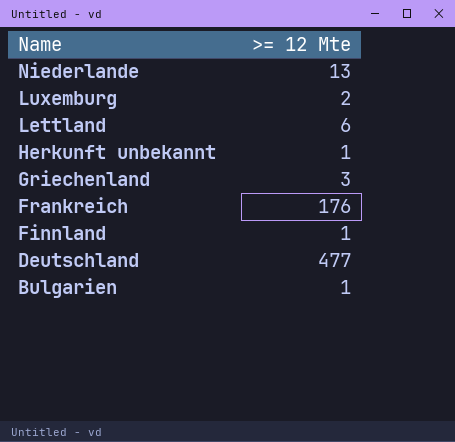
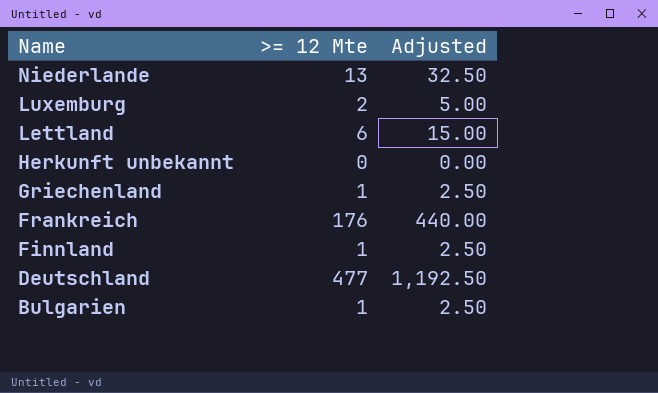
column Adjusted | formula: none -> [>= 12 Mte] * 2.5
Herkunft unbekannt | >= 12 Mte: 1 -> 0
Griechenland | >= 12 Mte: 3 -> 1

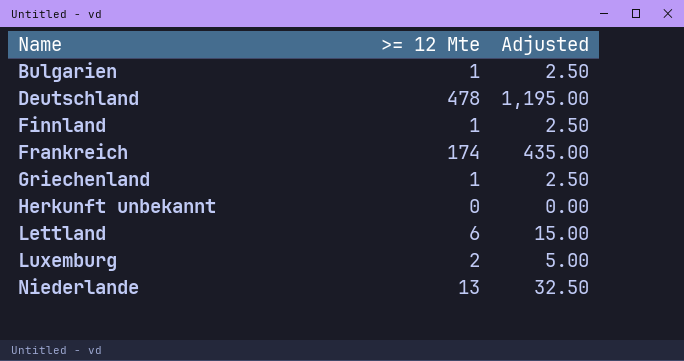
row order: Name descending -> Name ascending
Deutschland | >= 12 Mte: 477 -> 478
Deutschland | Adjusted: 1,192.50 -> 1,195.00
Frankreich | >= 12 Mte: 176 -> 174
Frankreich | Adjusted: 440.00 -> 435.00

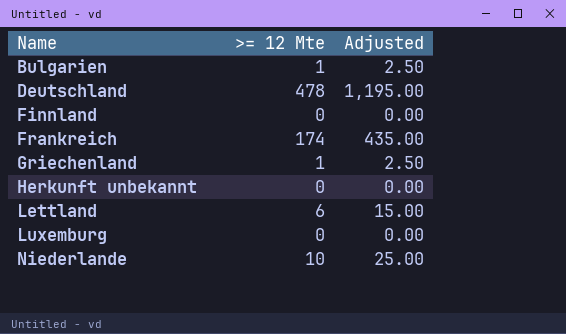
Finnland | >= 12 Mte: 1 -> 0
Finnland | Adjusted: 2.50 -> 0.00
Luxemburg | >= 12 Mte: 2 -> 0
Luxemburg | Adjusted: 5.00 -> 0.00
Niederlande | >= 12 Mte: 13 -> 10
Niederlande | Adjusted: 32.50 -> 25.00

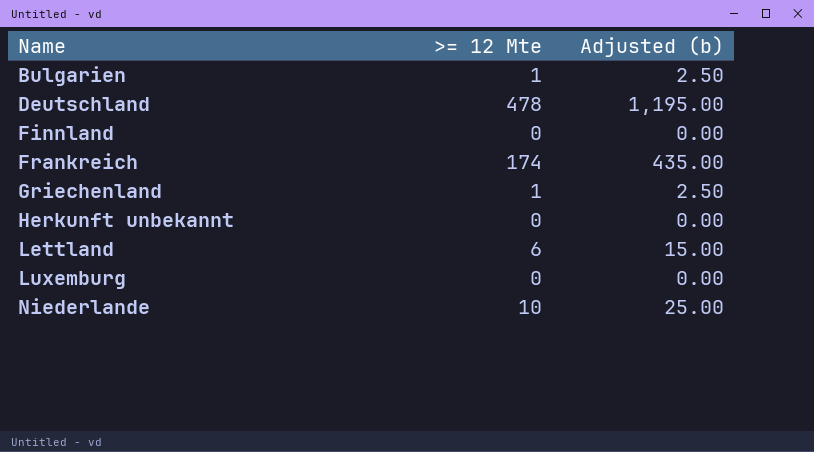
column name: Adjusted -> Adjusted (b)

